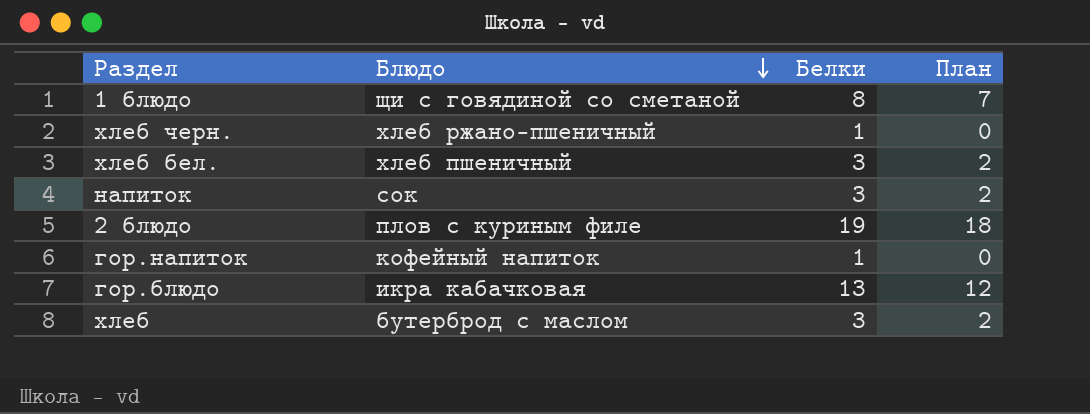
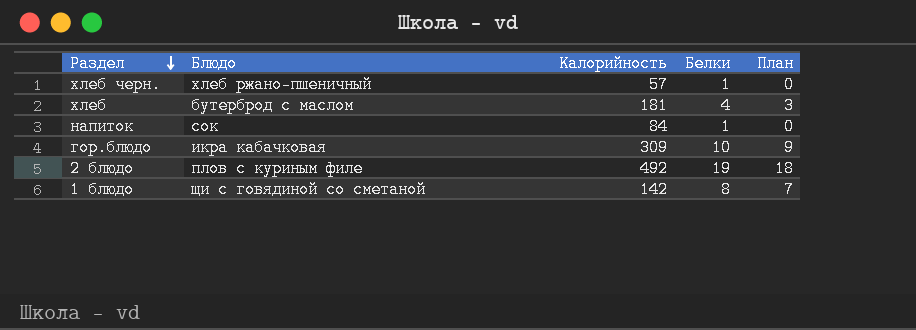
row order: Блюдо descending -> Раздел descending
column Калорийность | position: none -> 3
row хлеб бел.: хлеб пшеничный | 3 | 2 -> none
row гор.напиток: кофейный напиток | 1 | 0 -> none
хлеб | Белки: 3 -> 4
хлеб | План: 2 -> 3
напиток | Белки: 3 -> 1
напиток | План: 2 -> 0
гор.блюдо | Белки: 13 -> 10
гор.блюдо | План: 12 -> 9

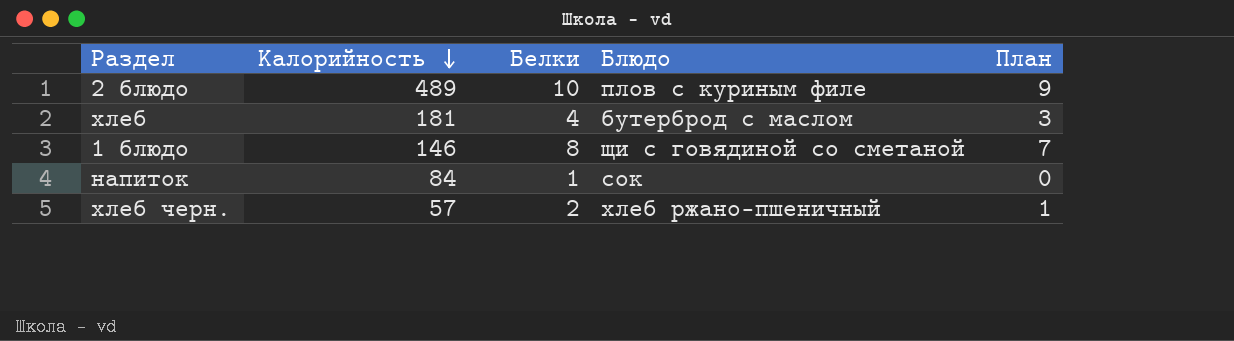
row order: Раздел descending -> Калорийность descending
column Блюдо | position: 2 -> 4
row гор.блюдо: икра кабачковая | 309 | 10 | 9 -> none
2 блюдо | Калорийность: 492 -> 489
2 блюдо | Белки: 19 -> 10
2 блюдо | План: 18 -> 9
1 блюдо | Калорийность: 142 -> 146
хлеб черн. | Белки: 1 -> 2
хлеб черн. | План: 0 -> 1

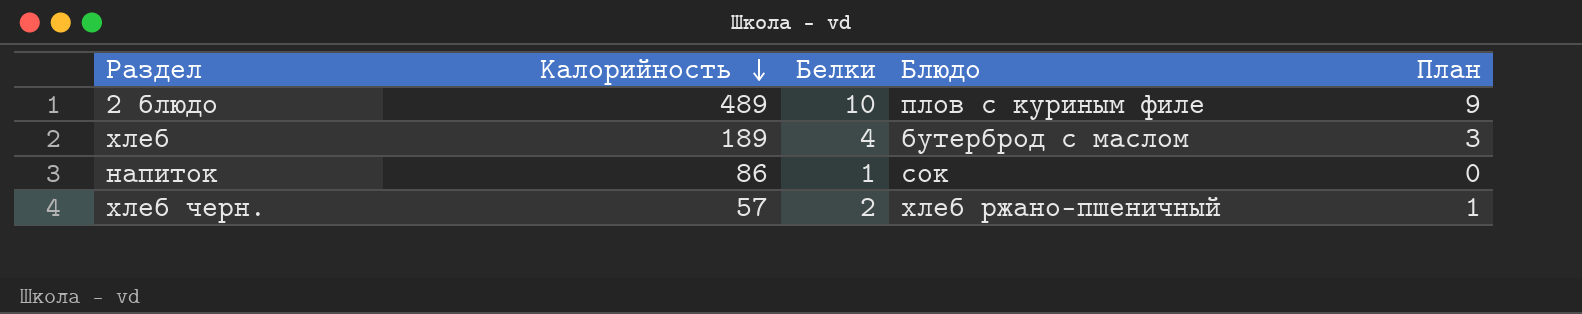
row 1 блюдо: 146 | 8 | щи с говядиной со сметаной | 7 -> none
хлеб | Калорийность: 181 -> 189
напиток | Калорийность: 84 -> 86

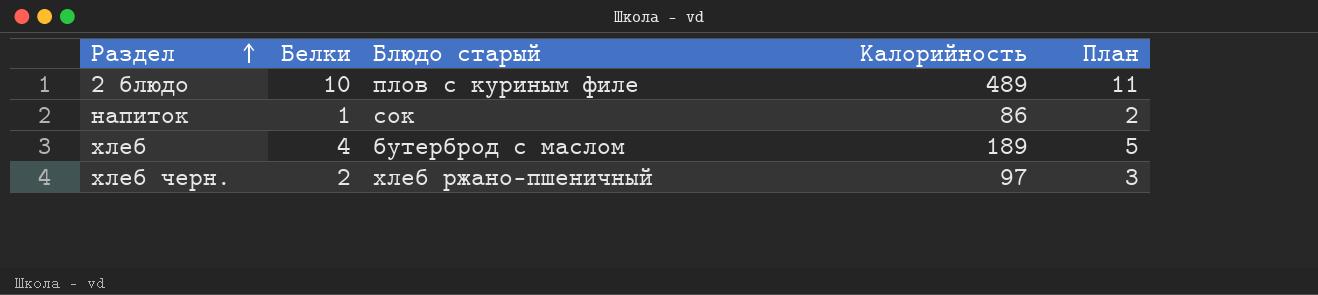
row order: Калорийность descending -> Раздел ascending
column name: Блюдо -> Блюдо старый
column Калорийность | position: 2 -> 4
column План | formula: [Белки] - 1 -> [Белки] + 1
хлеб черн. | Калорийность: 57 -> 97

